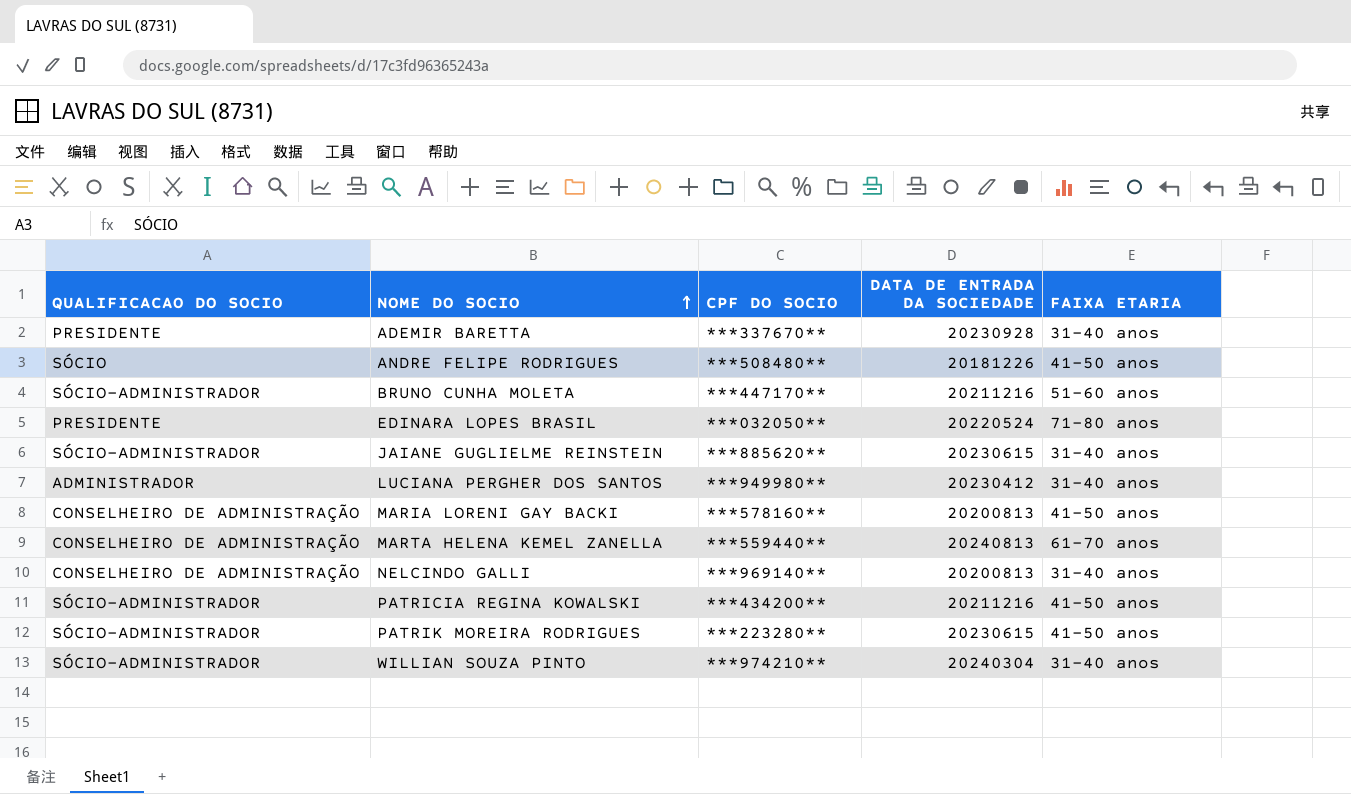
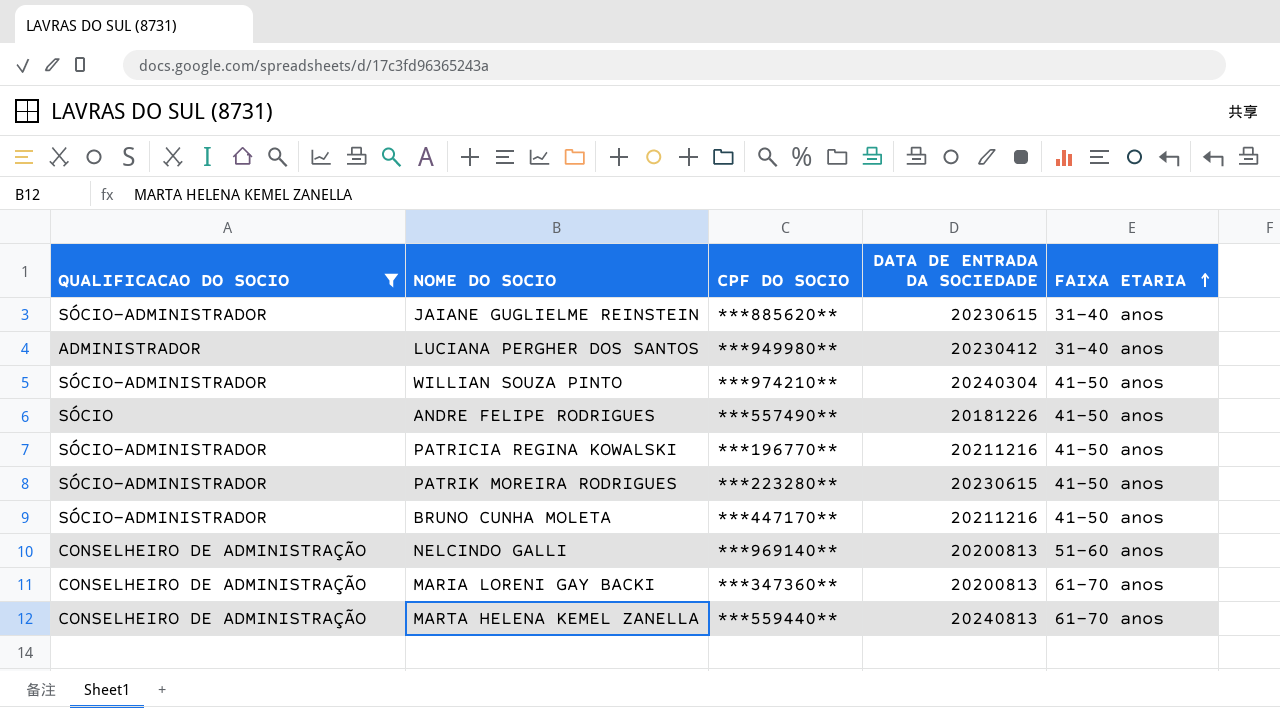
filter: none -> QUALIFICACAO DO SOCIO != PRESIDENTE
row order: NOME DO SOCIO ascending -> FAIXA ETARIA ascending
WILLIAN SOUZA PINTO | FAIXA ETARIA: 31-40 anos -> 41-50 anos
ANDRE FELIPE RODRIGUES | CPF DO SOCIO: ***508480** -> ***557490**
PATRICIA REGINA KOWALSKI | CPF DO SOCIO: ***434200** -> ***196770**
BRUNO CUNHA MOLETA | FAIXA ETARIA: 51-60 anos -> 41-50 anos
NELCINDO GALLI | FAIXA ETARIA: 31-40 anos -> 51-60 anos
MARIA LORENI GAY BACKI | CPF DO SOCIO: ***578160** -> ***347360**
MARIA LORENI GAY BACKI | FAIXA ETARIA: 41-50 anos -> 61-70 anos

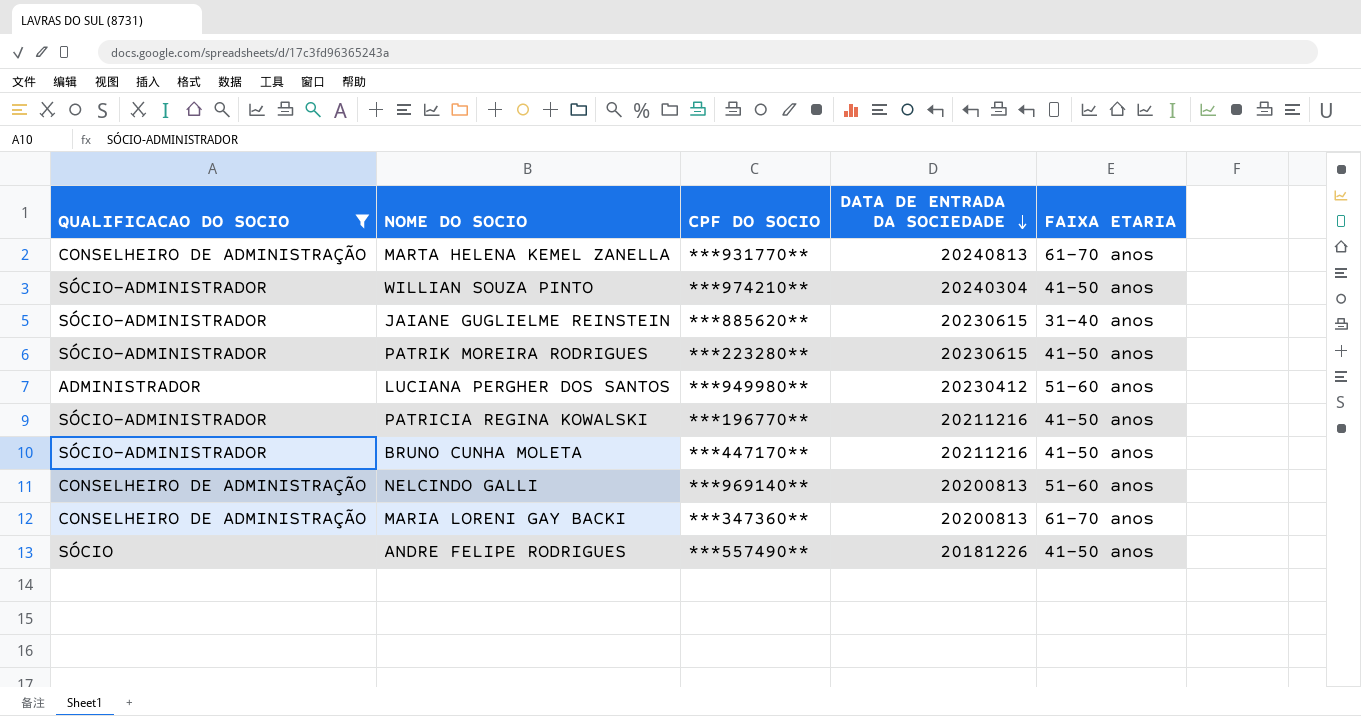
row order: FAIXA ETARIA ascending -> DATA DE ENTRADA DA SOCIEDADE descending
MARTA HELENA KEMEL ZANELLA | CPF DO SOCIO: ***559440** -> ***931770**
LUCIANA PERGHER DOS SANTOS | FAIXA ETARIA: 31-40 anos -> 51-60 anos

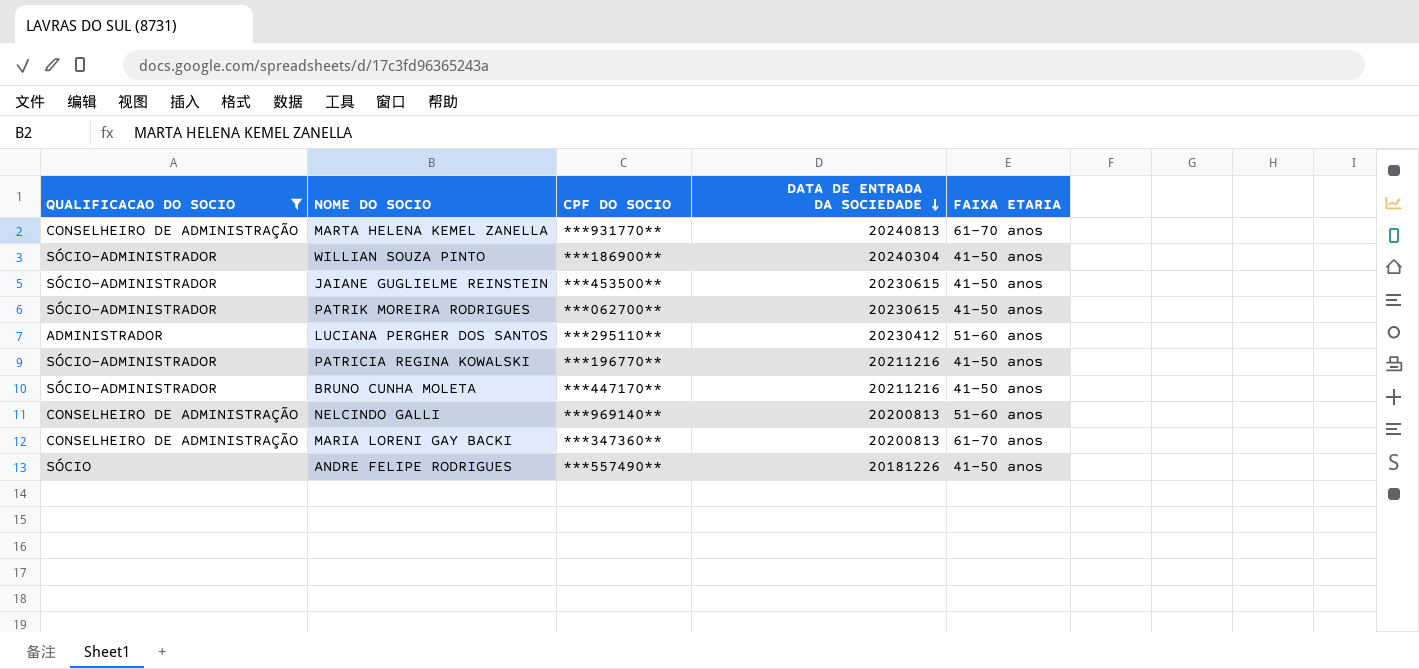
WILLIAN SOUZA PINTO | CPF DO SOCIO: ***974210** -> ***186900**
JAIANE GUGLIELME REINSTEIN | CPF DO SOCIO: ***885620** -> ***453500**
JAIANE GUGLIELME REINSTEIN | FAIXA ETARIA: 31-40 anos -> 41-50 anos
PATRIK MOREIRA RODRIGUES | CPF DO SOCIO: ***223280** -> ***062700**
LUCIANA PERGHER DOS SANTOS | CPF DO SOCIO: ***949980** -> ***295110**

